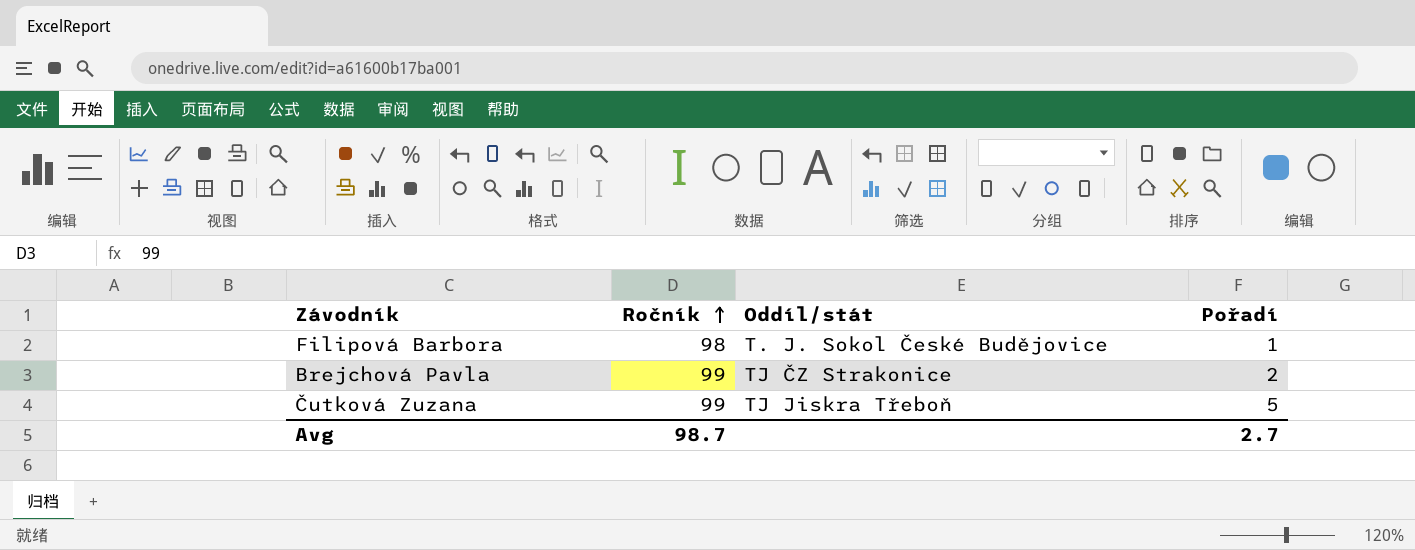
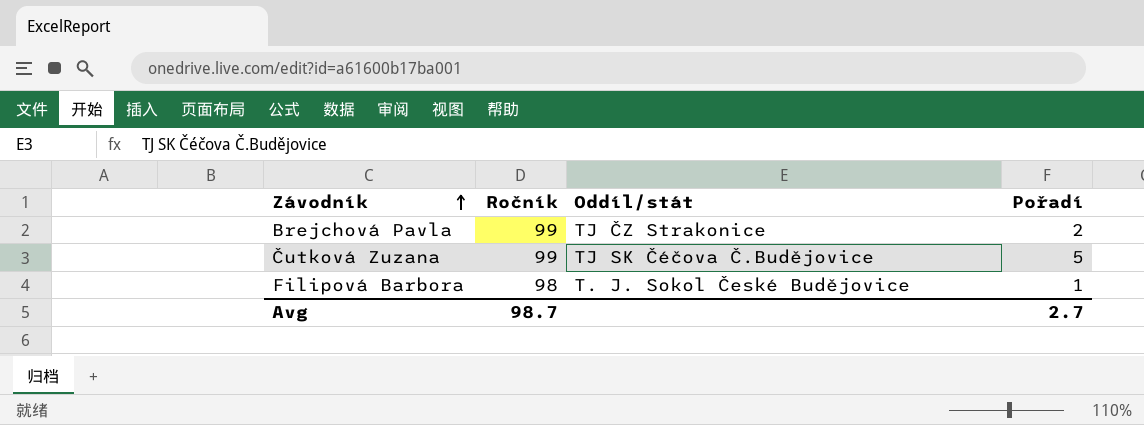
row order: Ročník ascending -> Závodník ascending
Čutková Zuzana | Oddíl/stát: TJ Jiskra Třeboň -> TJ SK Čéčova Č.Budějovice

